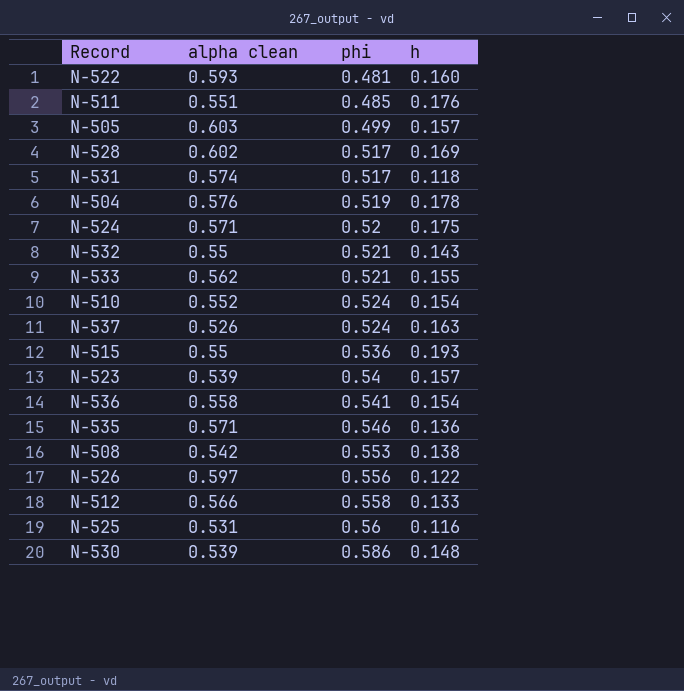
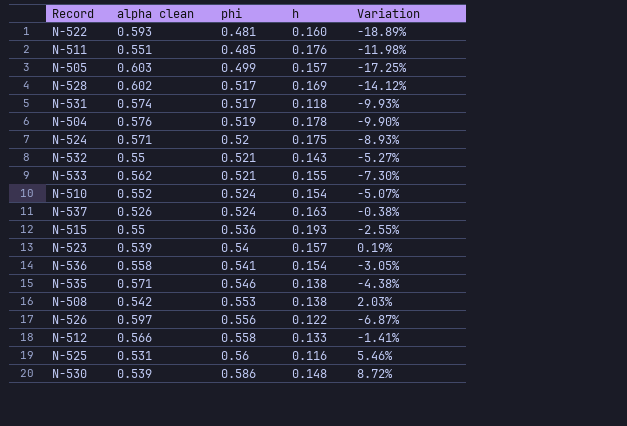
column Variation | formula: none -> ([phi] - [alpha clean]) / [alpha clean]
N-535 | h: 0.136 -> 0.138

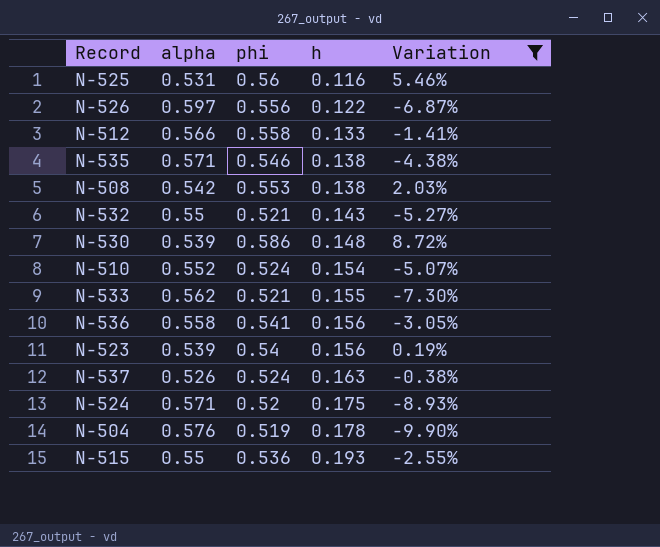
filter: none -> Variation >= -9.90%
row order: phi ascending -> h ascending
column name: alpha clean -> alpha
N-536 | h: 0.154 -> 0.156
N-523 | h: 0.157 -> 0.156

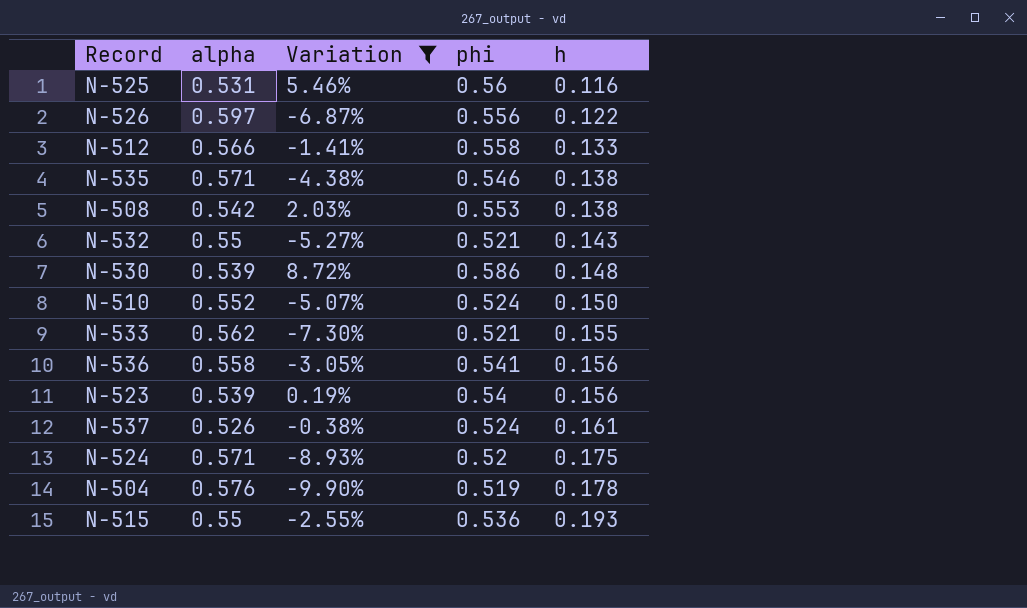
column Variation | position: 5 -> 3
N-510 | h: 0.154 -> 0.150
N-537 | h: 0.163 -> 0.161

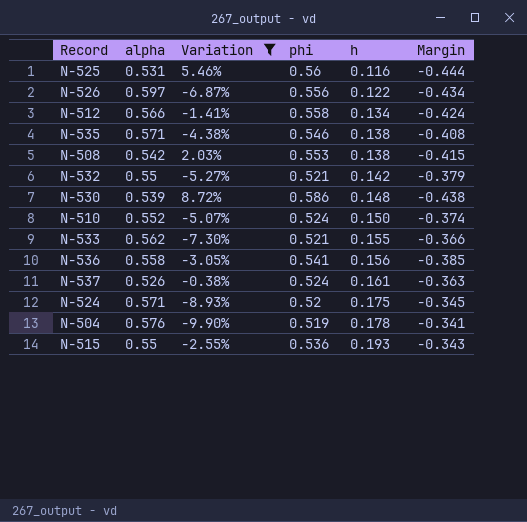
column Margin | formula: none -> [h] - [phi]
row N-523: 0.539 | 0.19% | 0.54 | 0.156 -> none
N-512 | h: 0.133 -> 0.134
N-532 | h: 0.143 -> 0.142

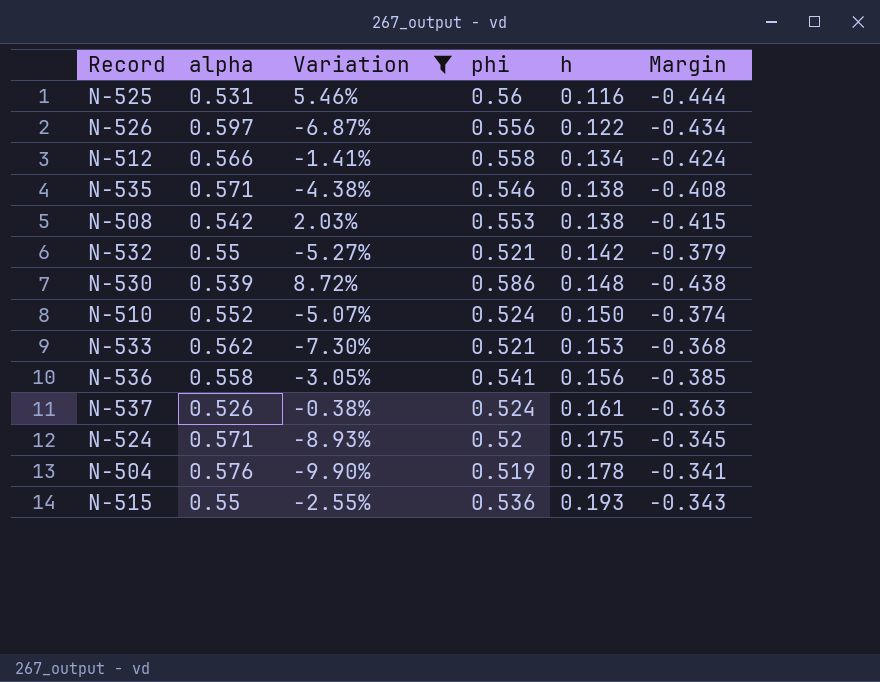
N-533 | h: 0.155 -> 0.153
N-533 | Margin: -0.366 -> -0.368

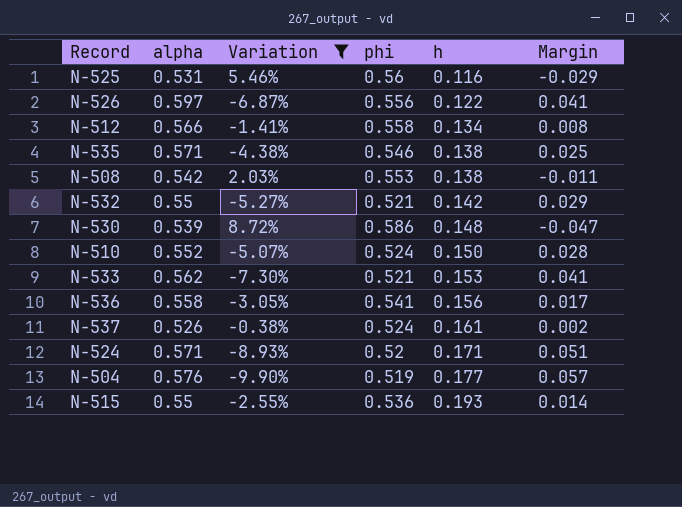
column Margin | formula: [h] - [phi] -> [alpha] - [phi]
N-524 | h: 0.175 -> 0.171
N-504 | h: 0.178 -> 0.177

